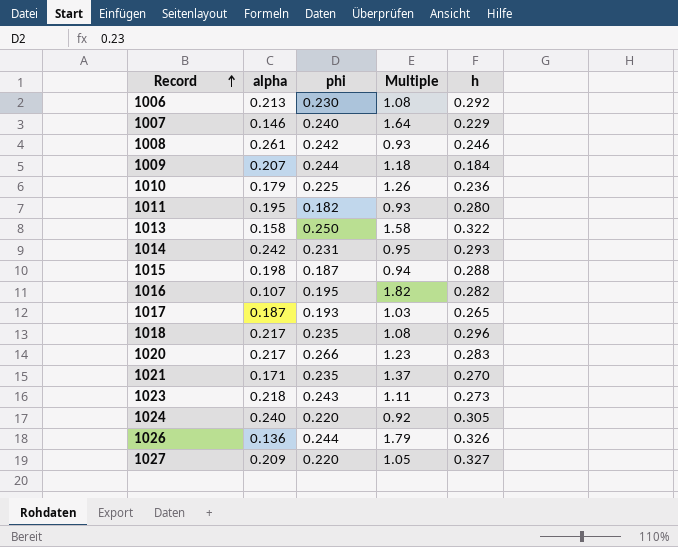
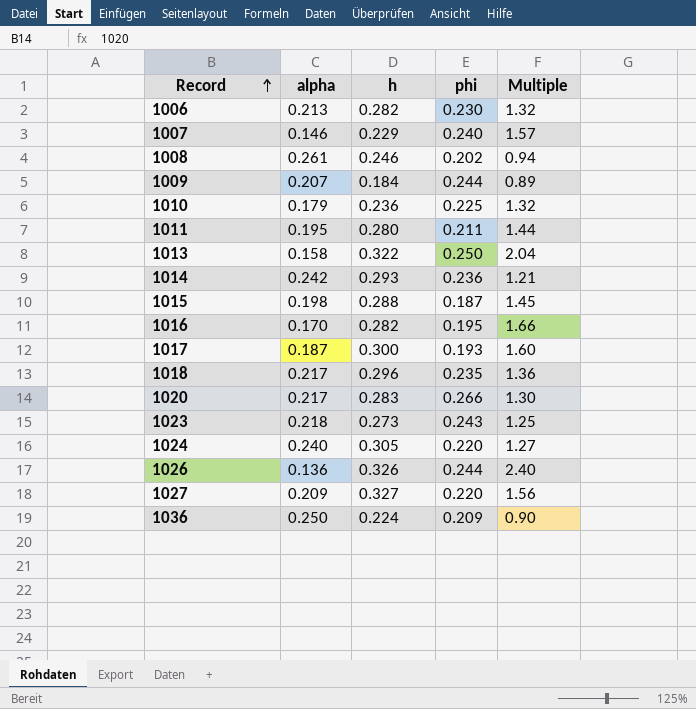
column h | position: 5 -> 3
column Multiple | formula: [phi] / [alpha] -> [h] / [alpha]
row 1021: 0.171 | 0.235 | 1.37 | 0.270 -> none
1006 | h: 0.292 -> 0.282
1008 | phi: 0.242 -> 0.202
1011 | phi: 0.182 -> 0.211
1014 | phi: 0.231 -> 0.236
1016 | alpha: 0.107 -> 0.170
1017 | h: 0.265 -> 0.300
row 1036: none -> 0.250 | 0.224 | 0.209 | 0.90

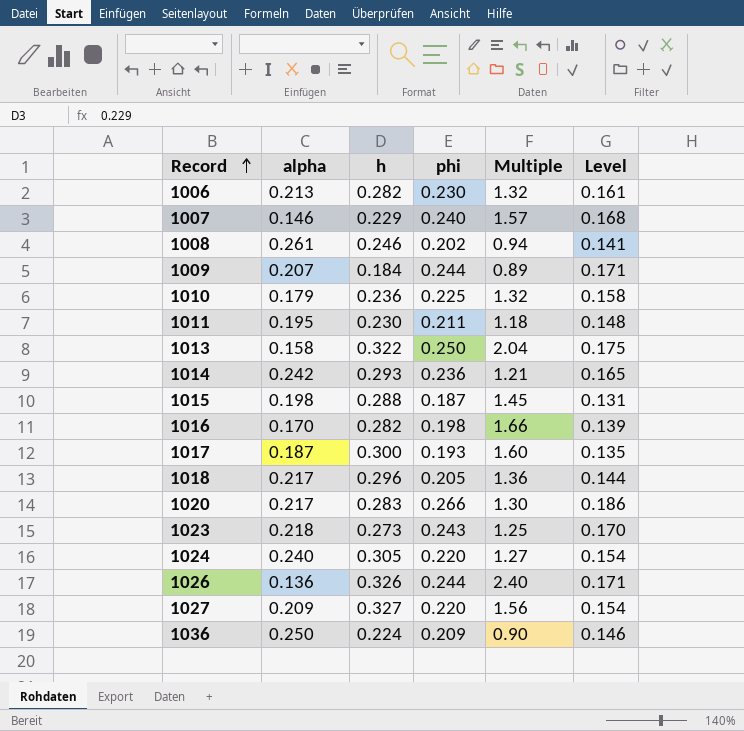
column Level | formula: none -> [phi] * 0.7
1011 | h: 0.280 -> 0.230
1011 | Multiple: 1.44 -> 1.18
1016 | phi: 0.195 -> 0.198
1018 | phi: 0.235 -> 0.205

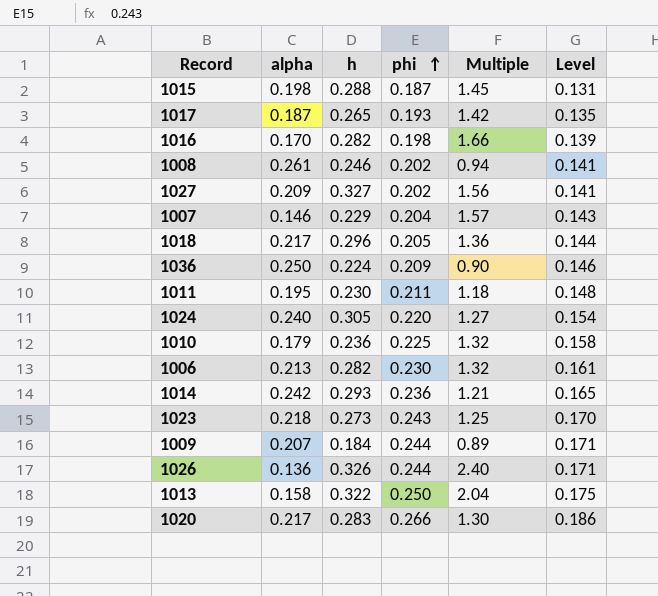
row order: Record ascending -> phi ascending
1017 | h: 0.300 -> 0.265
1017 | Multiple: 1.60 -> 1.42
1027 | phi: 0.220 -> 0.202
1027 | Level: 0.154 -> 0.141
1007 | phi: 0.240 -> 0.204
1007 | Level: 0.168 -> 0.143

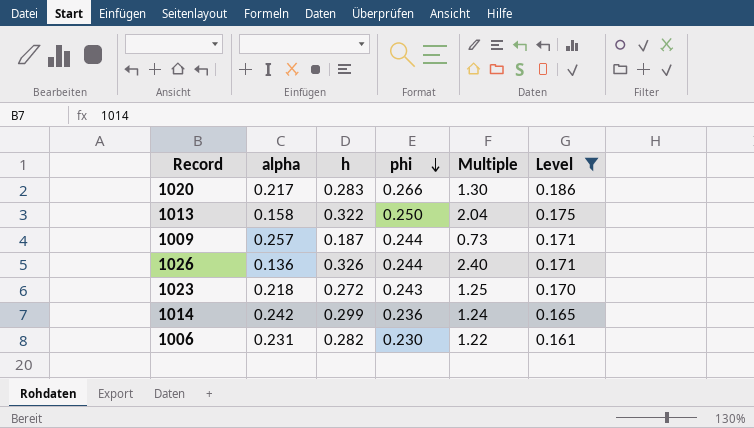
filter: none -> Level >= 0.161
row order: phi ascending -> phi descending
1009 | alpha: 0.207 -> 0.257
1009 | h: 0.184 -> 0.187
1009 | Multiple: 0.89 -> 0.73
1023 | h: 0.273 -> 0.272
1014 | h: 0.293 -> 0.299
1014 | Multiple: 1.21 -> 1.24
1006 | alpha: 0.213 -> 0.231
1006 | Multiple: 1.32 -> 1.22

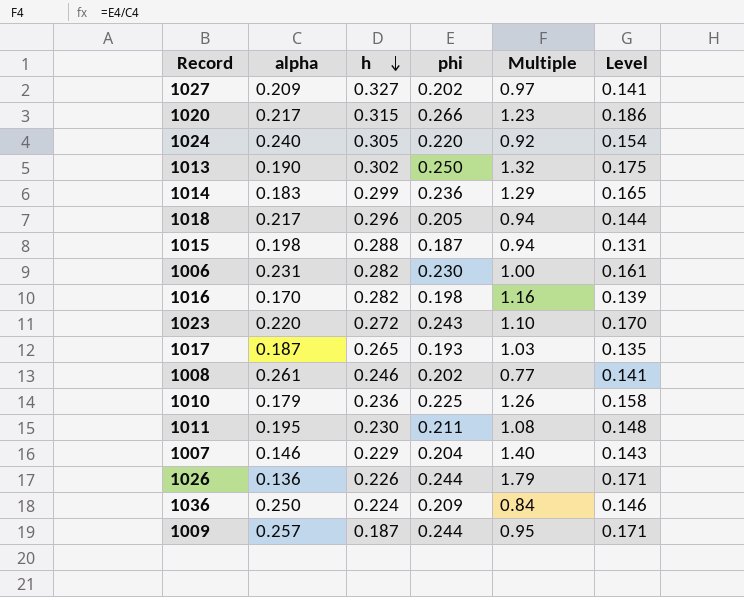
filter: Level >= 0.161 -> none
row order: phi descending -> h descending
column Multiple | formula: [h] / [alpha] -> [phi] / [alpha]
1020 | h: 0.283 -> 0.315
1013 | alpha: 0.158 -> 0.190
1013 | h: 0.322 -> 0.302
1014 | alpha: 0.242 -> 0.183
1023 | alpha: 0.218 -> 0.220
1026 | h: 0.326 -> 0.226

